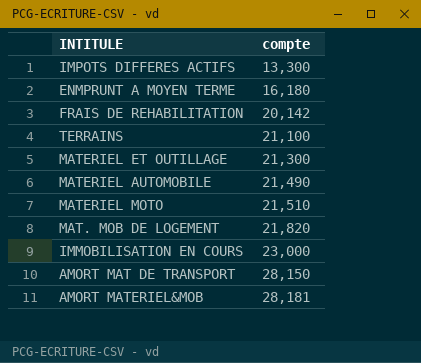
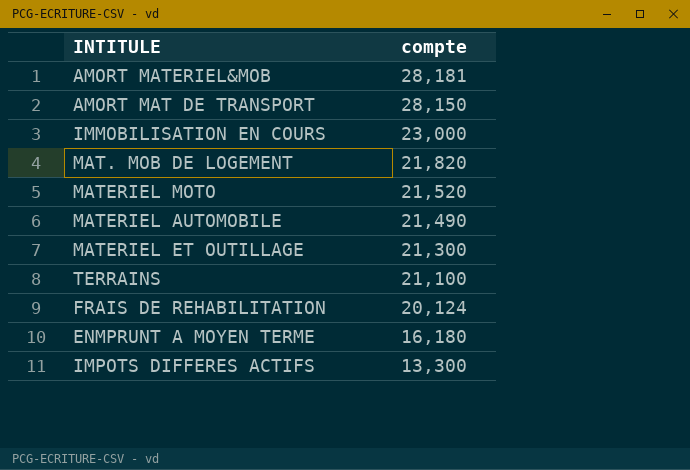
row order: compte ascending -> compte descending
MATERIEL MOTO | compte: 21,510 -> 21,520
FRAIS DE REHABILITATION | compte: 20,142 -> 20,124

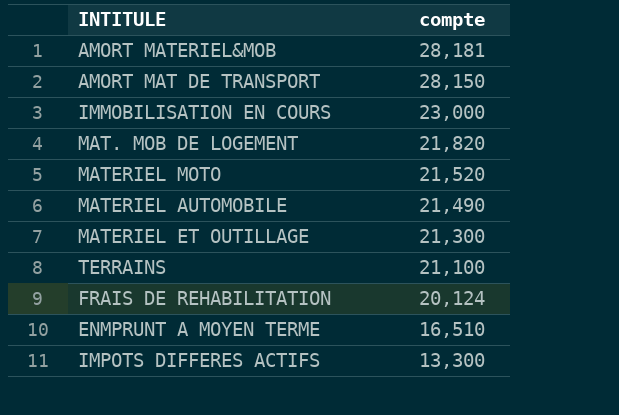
ENMPRUNT A MOYEN TERME | compte: 16,180 -> 16,510

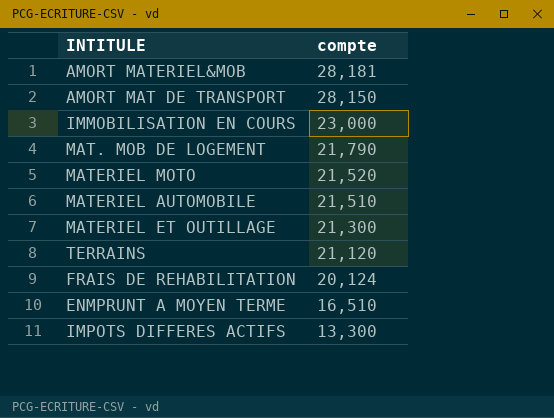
MAT. MOB DE LOGEMENT | compte: 21,820 -> 21,790
MATERIEL AUTOMOBILE | compte: 21,490 -> 21,510
TERRAINS | compte: 21,100 -> 21,120

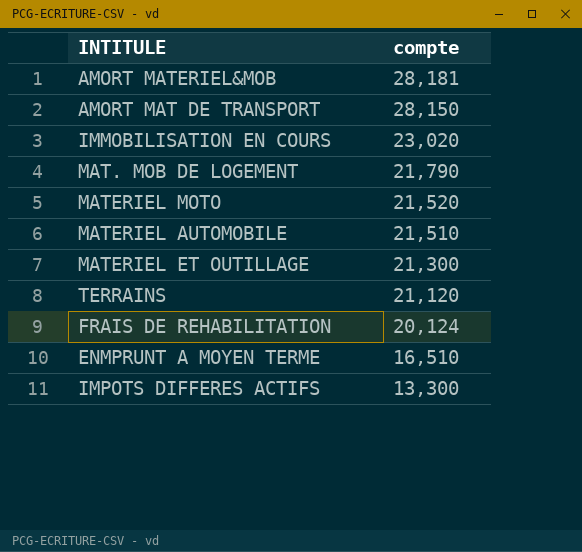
IMMOBILISATION EN COURS | compte: 23,000 -> 23,020

